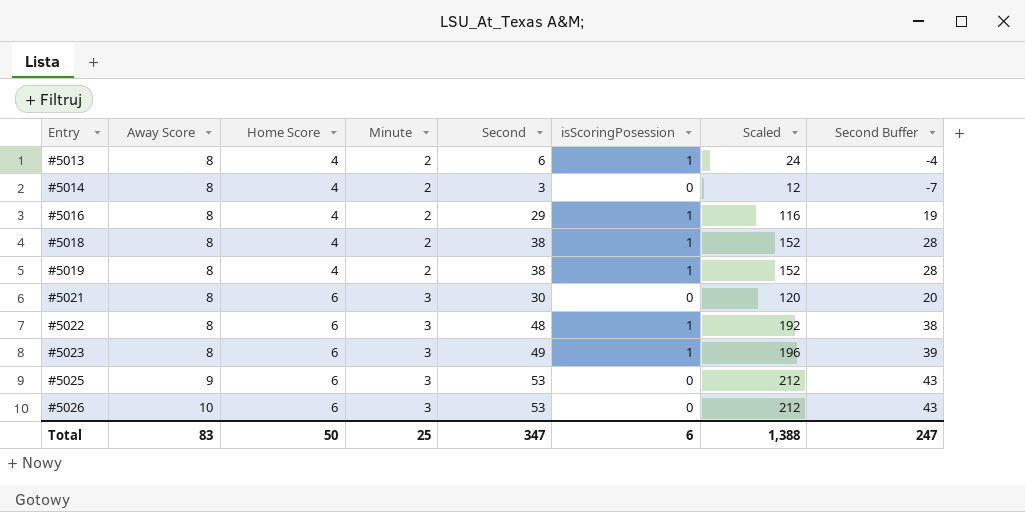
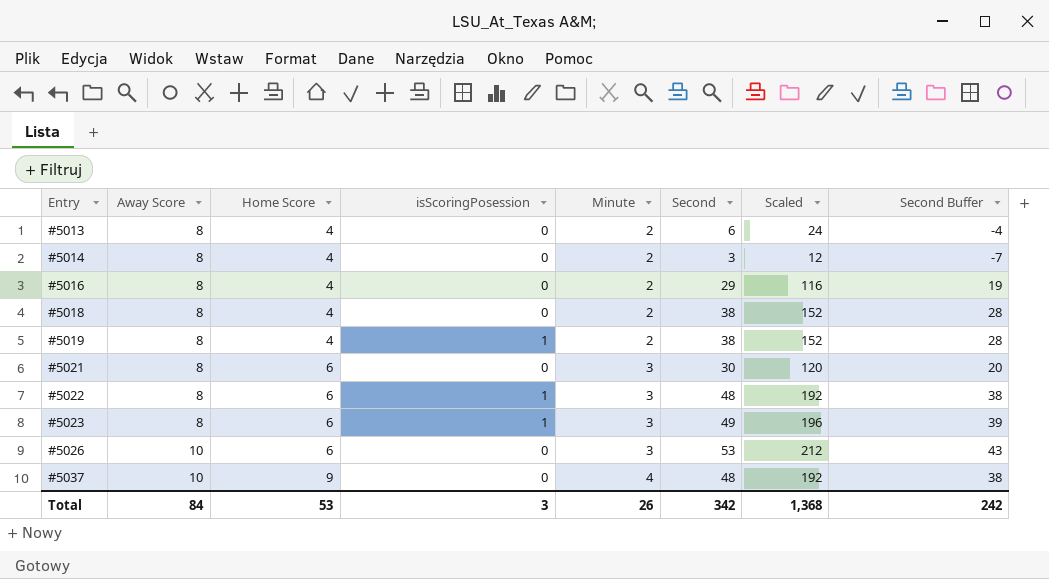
column isScoringPosession | position: 6 -> 4
row #5025: 9 | 6 | 3 | 53 | 0 | 212 | 43 -> none
#5013 | isScoringPosession: 1 -> 0
#5016 | isScoringPosession: 1 -> 0
#5018 | isScoringPosession: 1 -> 0
row #5037: none -> 10 | 9 | 0 | 4 | 48 | 192 | 38
Total | Away Score: 83 -> 84
Total | Home Score: 50 -> 53
Total | isScoringPosession: 6 -> 3
Total | Minute: 25 -> 26
Total | Second: 347 -> 342
Total | Scaled: 1,388 -> 1,368
Total | Second Buffer: 247 -> 242

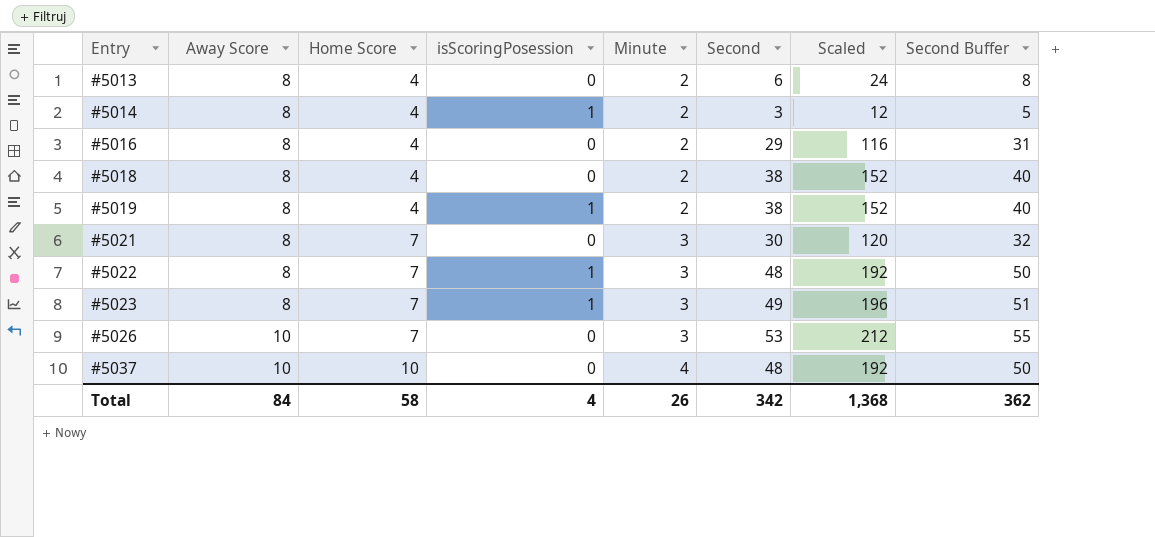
column Second Buffer | formula: [Second] - 10 -> [Second] + 2
#5014 | isScoringPosession: 0 -> 1
#5021 | Home Score: 6 -> 7
#5022 | Home Score: 6 -> 7
#5023 | Home Score: 6 -> 7
#5026 | Home Score: 6 -> 7
#5037 | Home Score: 9 -> 10
Total | Home Score: 53 -> 58
Total | isScoringPosession: 3 -> 4
Total | Second Buffer: 242 -> 362

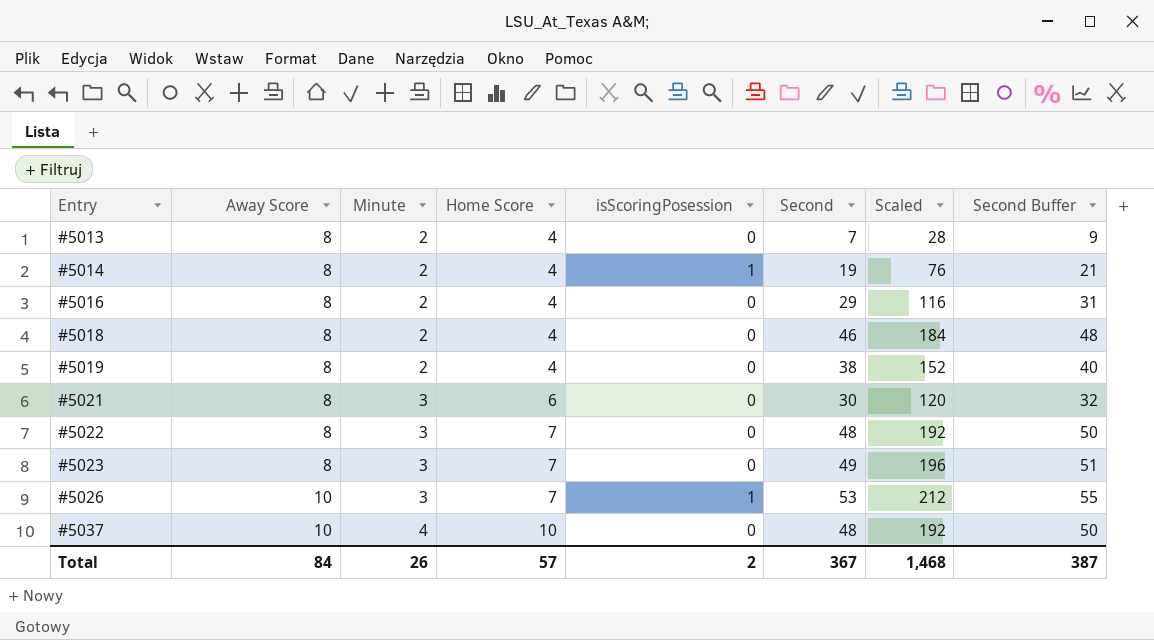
column Minute | position: 5 -> 3
#5013 | Second: 6 -> 7
#5013 | Scaled: 24 -> 28
#5013 | Second Buffer: 8 -> 9
#5014 | Second: 3 -> 19
#5014 | Scaled: 12 -> 76
#5014 | Second Buffer: 5 -> 21
#5018 | Second: 38 -> 46
#5018 | Scaled: 152 -> 184
#5018 | Second Buffer: 40 -> 48
#5019 | isScoringPosession: 1 -> 0
#5021 | Home Score: 7 -> 6
#5022 | isScoringPosession: 1 -> 0
#5023 | isScoringPosession: 1 -> 0
#5026 | isScoringPosession: 0 -> 1
Total | Home Score: 58 -> 57
Total | isScoringPosession: 4 -> 2
Total | Second: 342 -> 367
Total | Scaled: 1,368 -> 1,468
Total | Second Buffer: 362 -> 387

